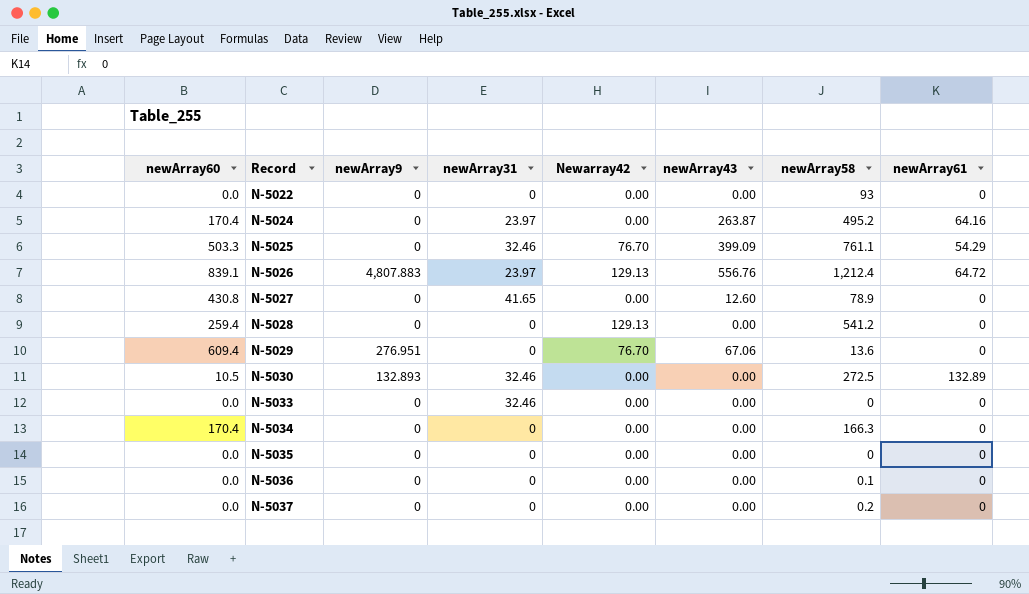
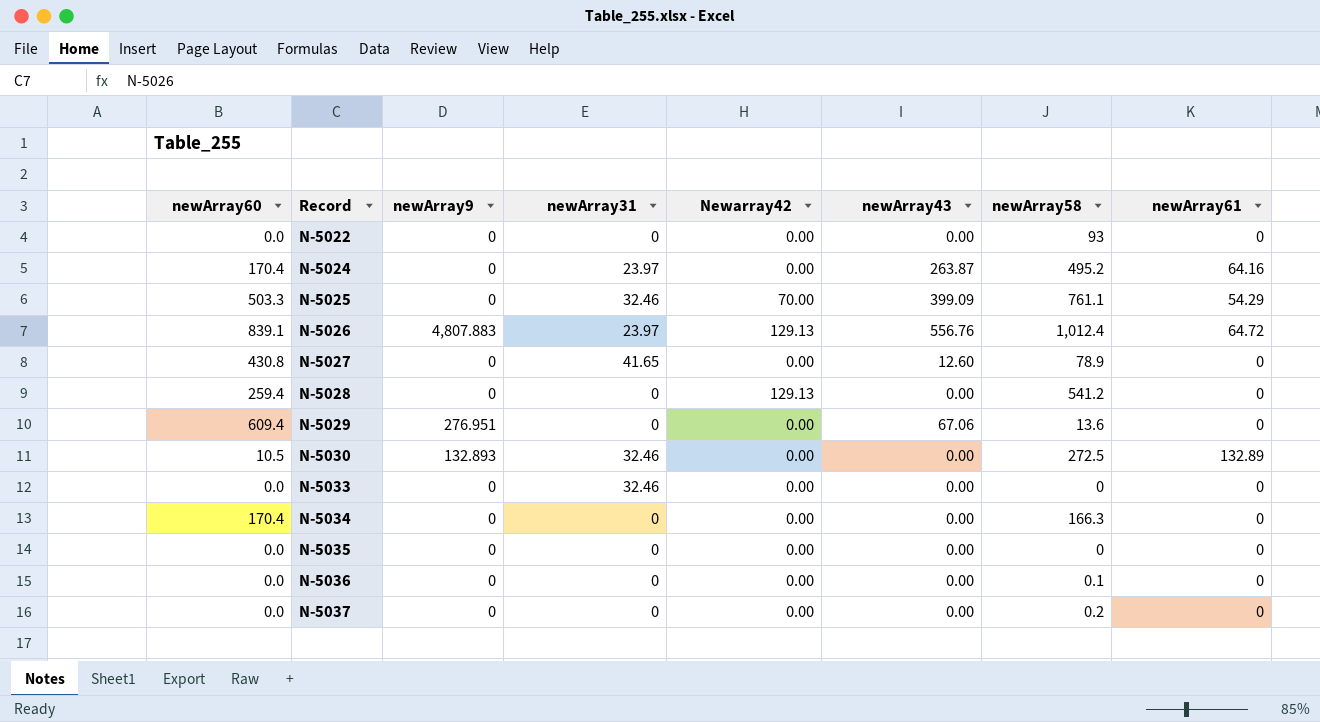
N-5025 | Newarray42: 76.70 -> 70.00
N-5026 | newArray58: 1,212.4 -> 1,012.4
N-5029 | Newarray42: 76.70 -> 0.00

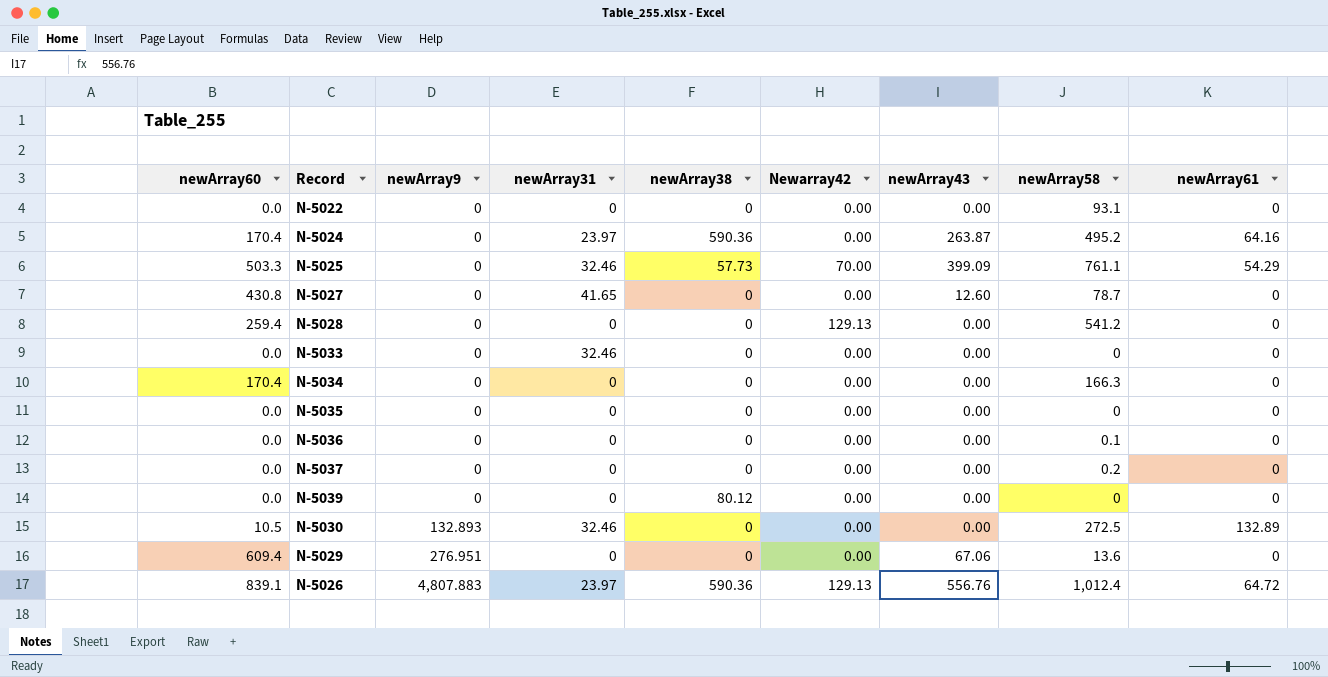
row order: Record ascending -> newArray9 ascending
column newArray38 | position: none -> 5
N-5022 | newArray58: 93 -> 93.1
N-5027 | newArray58: 78.9 -> 78.7
row N-5039: none -> 0.0 | 0 | 0 | 80.12 | 0.00 | 0.00 | 0 | 0

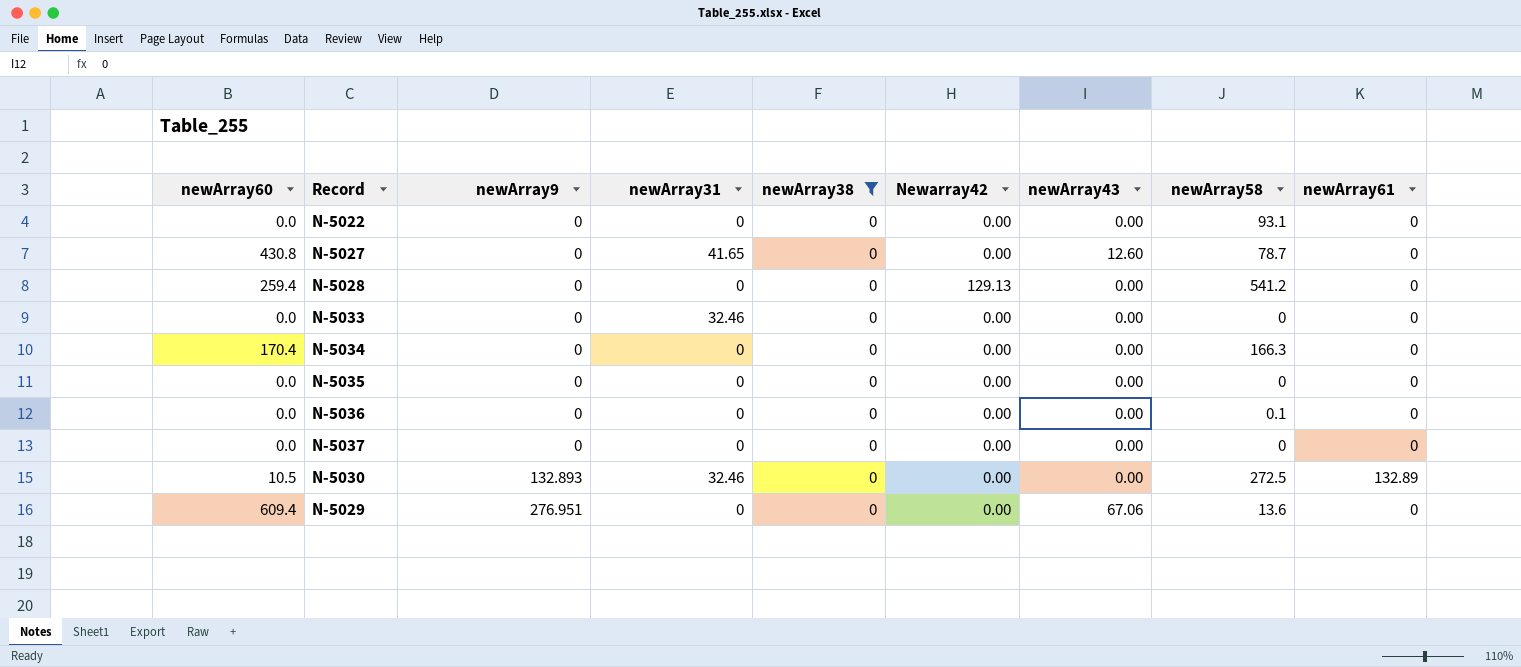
filter: none -> newArray38 = 0
N-5037 | newArray58: 0.2 -> 0

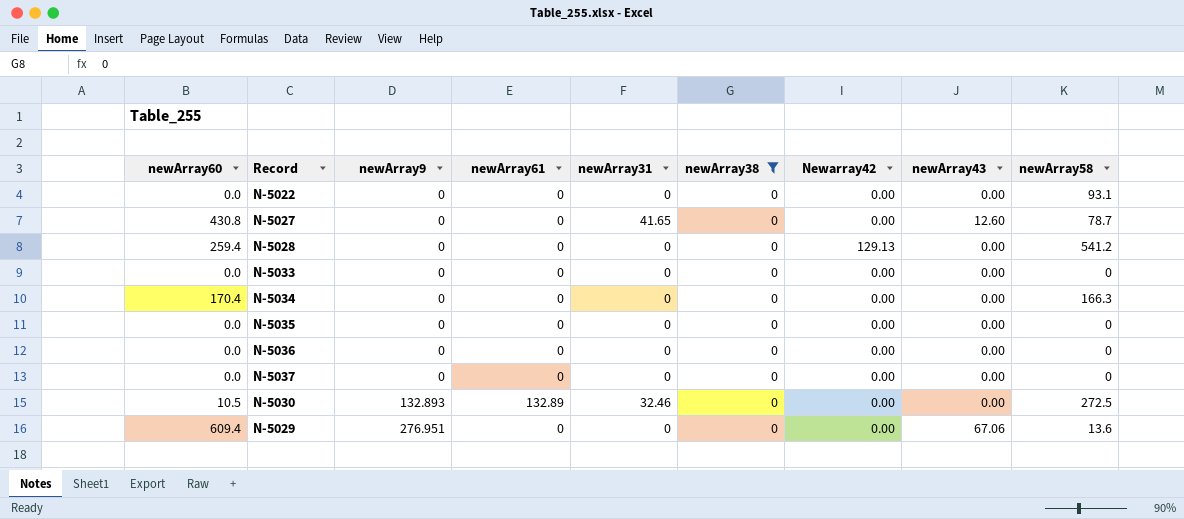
column newArray61 | position: 9 -> 4
N-5033 | newArray31: 32.46 -> 0
N-5036 | newArray58: 0.1 -> 0

